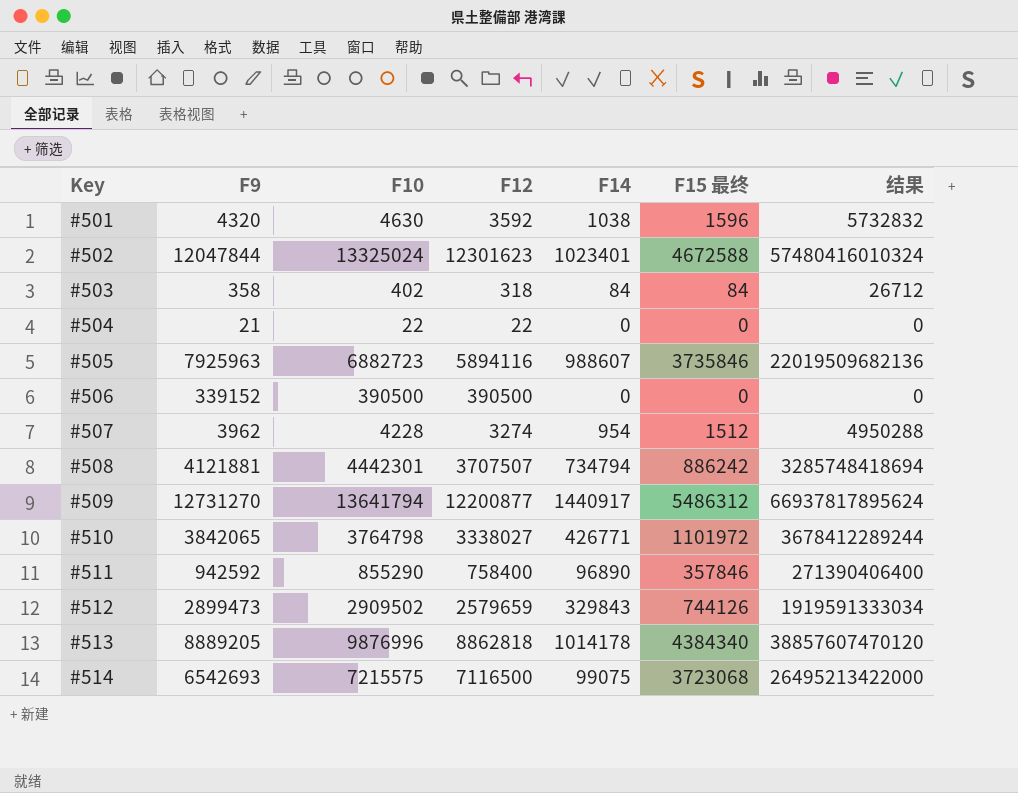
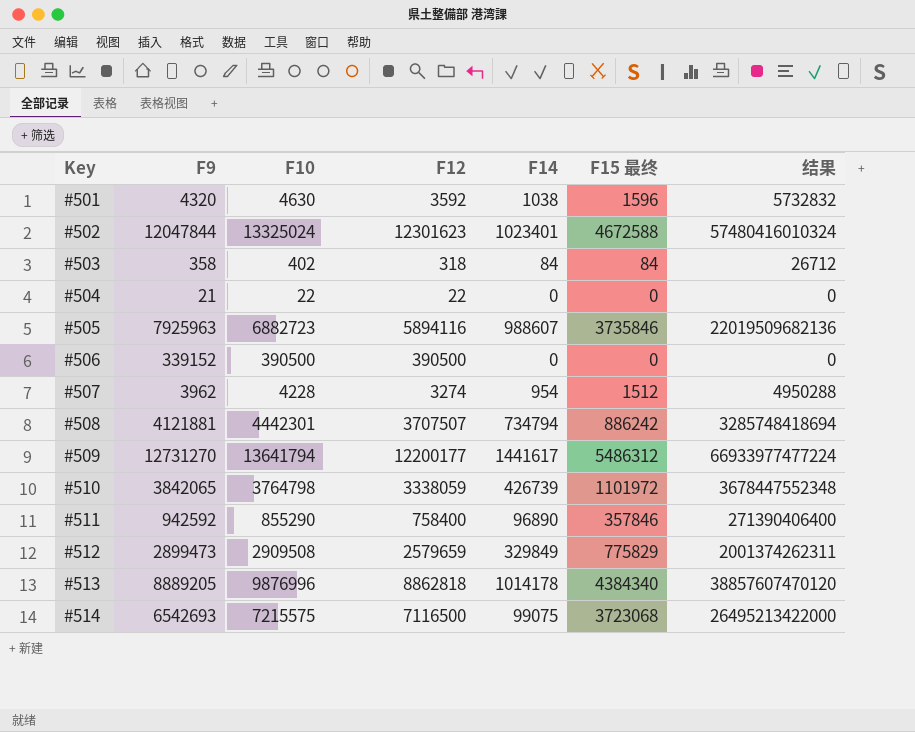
#509 | F12: 12200877 -> 12200177
#509 | F14: 1440917 -> 1441617
#509 | 结果: 66937817895624 -> 66933977477224
#510 | F12: 3338027 -> 3338059
#510 | F14: 426771 -> 426739
#510 | 结果: 3678412289244 -> 3678447552348
#512 | F10: 2909502 -> 2909508
#512 | F14: 329843 -> 329849
#512 | F15 最终: 744126 -> 775829
#512 | 结果: 1919591333034 -> 2001374262311

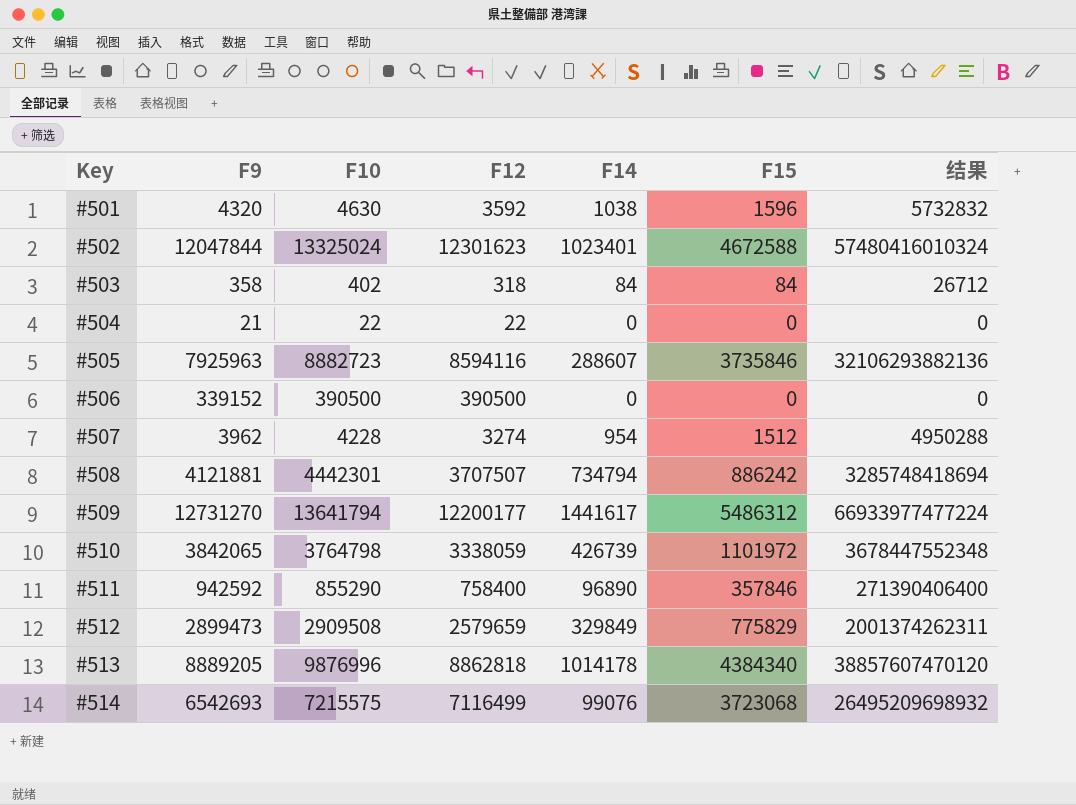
column name: F15 最终 -> F15
#505 | F10: 6882723 -> 8882723
#505 | F12: 5894116 -> 8594116
#505 | F14: 988607 -> 288607
#505 | 结果: 22019509682136 -> 32106293882136
#514 | F12: 7116500 -> 7116499
#514 | F14: 99075 -> 99076
#514 | 结果: 26495213422000 -> 26495209698932

